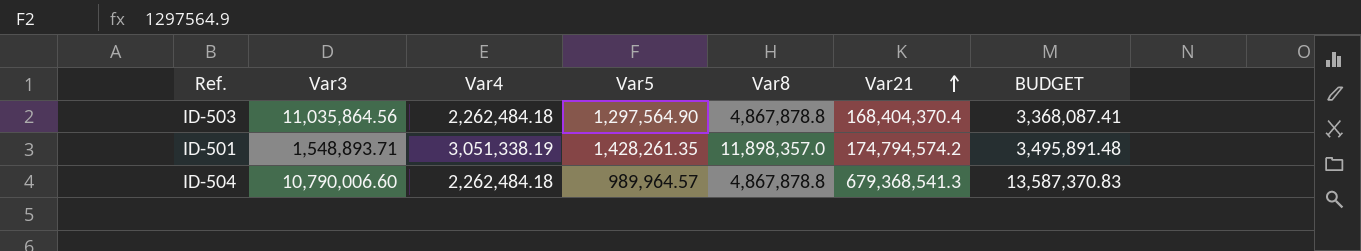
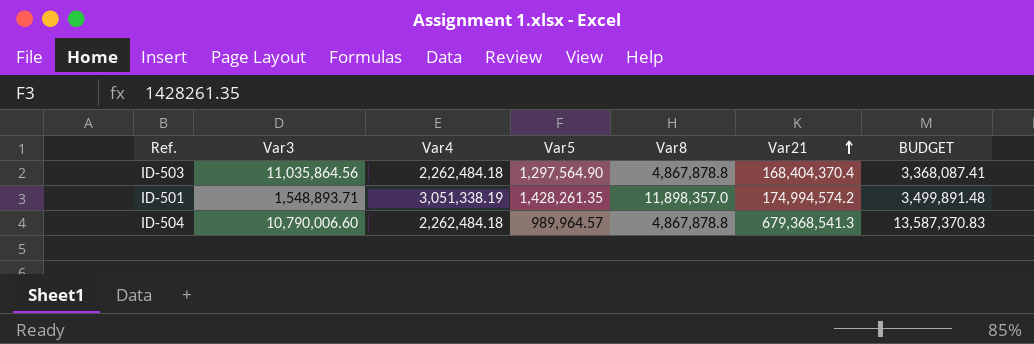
ID-501 | Var21: 174,794,574.2 -> 174,994,574.2
ID-501 | BUDGET: 3,495,891.48 -> 3,499,891.48

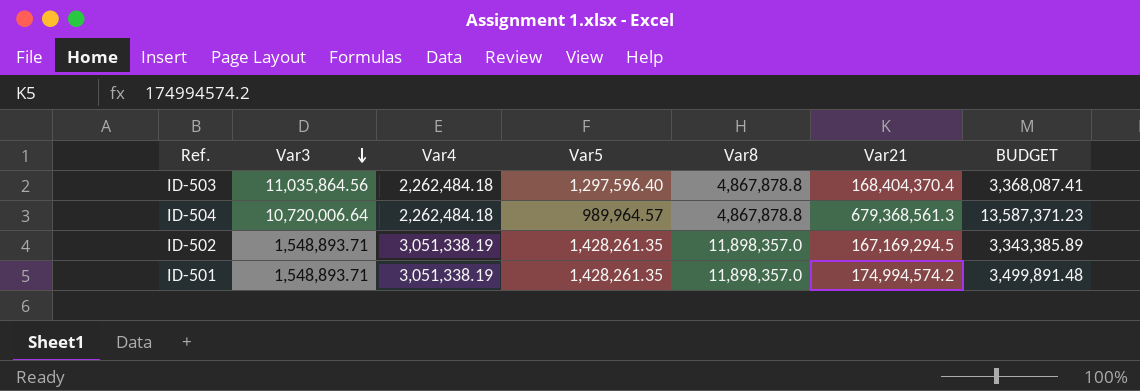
row order: Var21 ascending -> Var3 descending
ID-503 | Var5: 1,297,564.90 -> 1,297,596.40
ID-504 | Var3: 10,790,006.60 -> 10,720,006.64
ID-504 | Var21: 679,368,541.3 -> 679,368,561.3
ID-504 | BUDGET: 13,587,370.83 -> 13,587,371.23
row ID-502: none -> 1,548,893.71 | 3,051,338.19 | 1,428,261.35 | 11,898,357.0 | 167,169,294.5 | 3,343,385.89

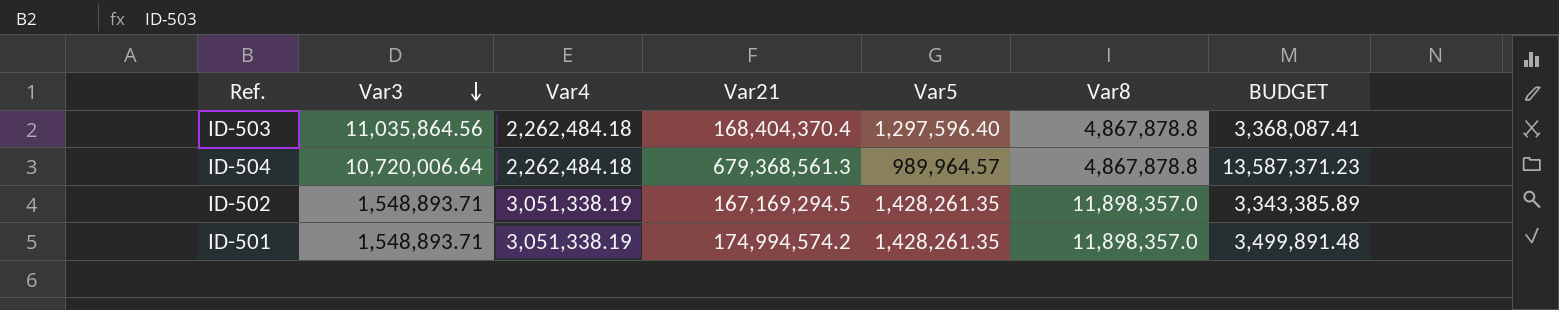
column Var21 | position: 6 -> 4

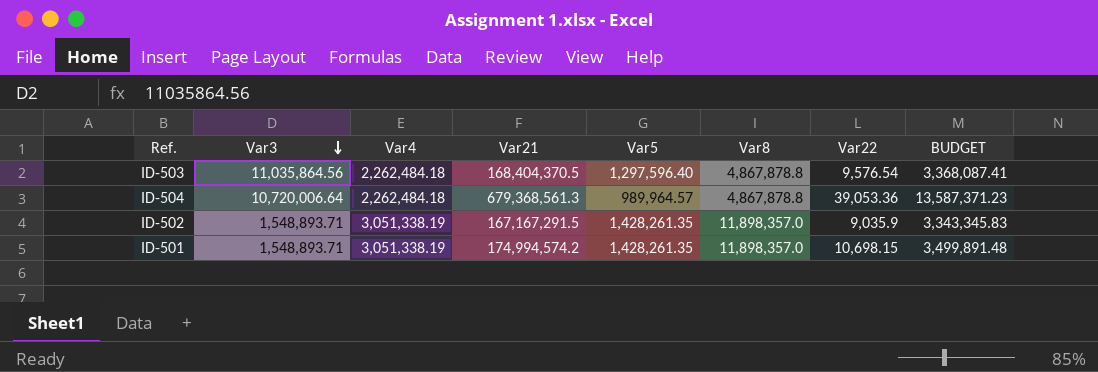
column Var22 | position: none -> 7
ID-503 | Var21: 168,404,370.4 -> 168,404,370.5
ID-502 | Var21: 167,169,294.5 -> 167,167,291.5
ID-502 | BUDGET: 3,343,385.89 -> 3,343,345.83

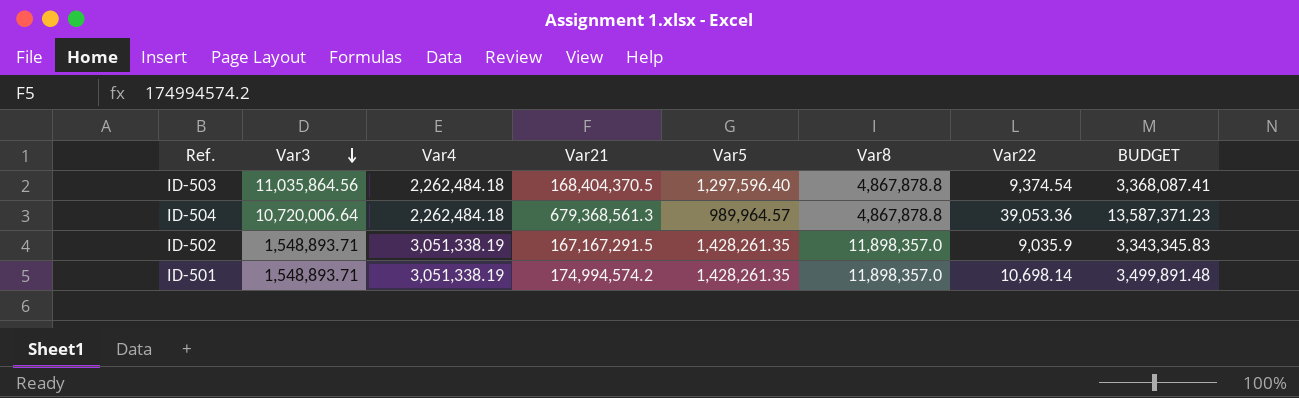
ID-503 | Var22: 9,576.54 -> 9,374.54
ID-501 | Var22: 10,698.15 -> 10,698.14

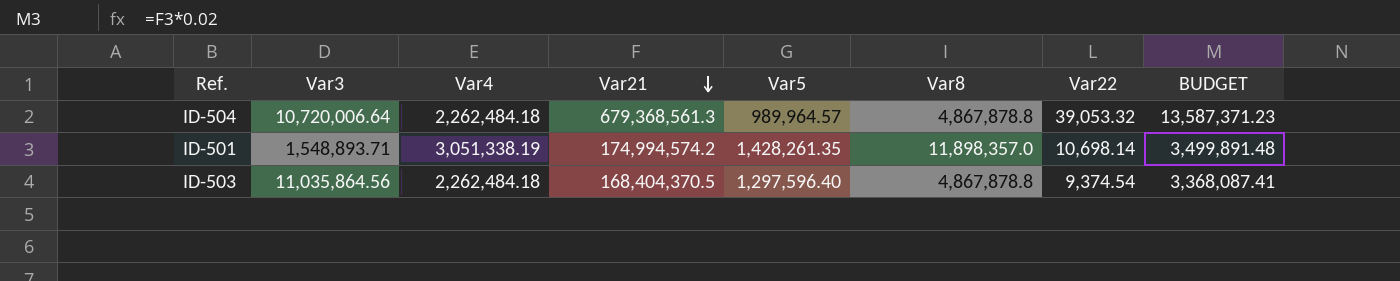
row order: Var3 descending -> Var21 descending
row ID-502: 1,548,893.71 | 3,051,338.19 | 167,167,291.5 | 1,428,261.35 | 11,898,357.0 | 9,035.9 | 3,343,345.83 -> none
ID-504 | Var22: 39,053.36 -> 39,053.32

